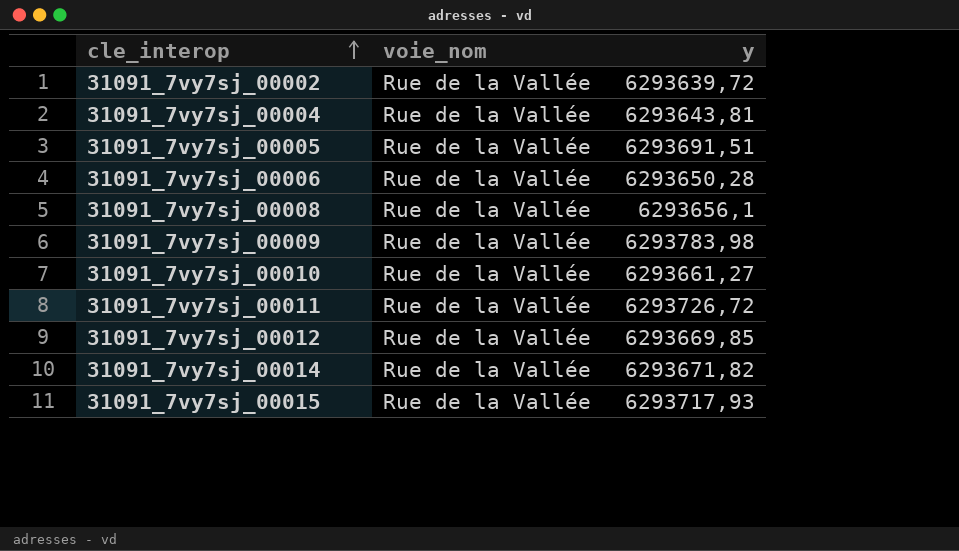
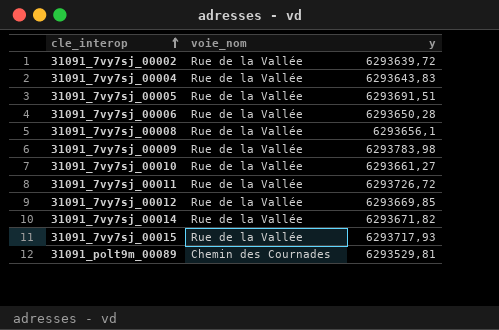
31091_7vy7sj_00004 | y: 6293643,81 -> 6293643,83
row 31091_polt9m_00089: none -> Chemin des Cournades | 6293529,81

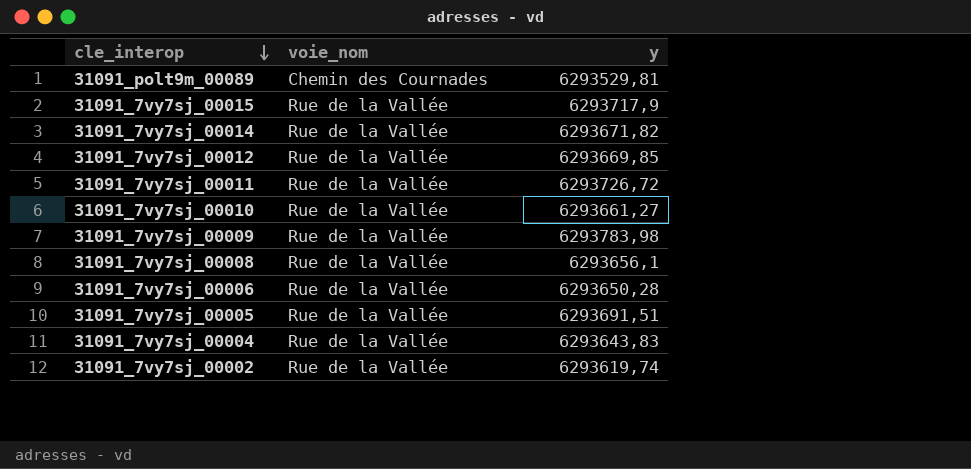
row order: cle_interop ascending -> cle_interop descending
31091_7vy7sj_00015 | y: 6293717,93 -> 6293717,9
31091_7vy7sj_00002 | y: 6293639,72 -> 6293619,74

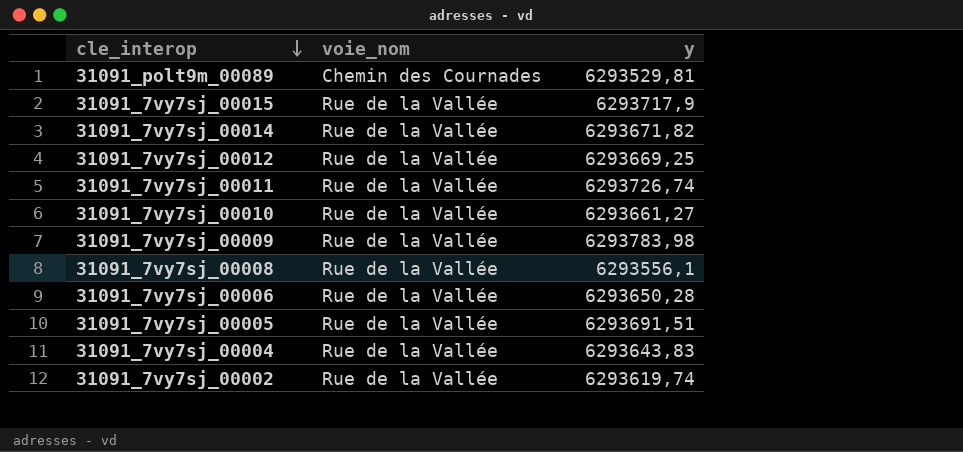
31091_7vy7sj_00012 | y: 6293669,85 -> 6293669,25
31091_7vy7sj_00011 | y: 6293726,72 -> 6293726,74
31091_7vy7sj_00008 | y: 6293656,1 -> 6293556,1

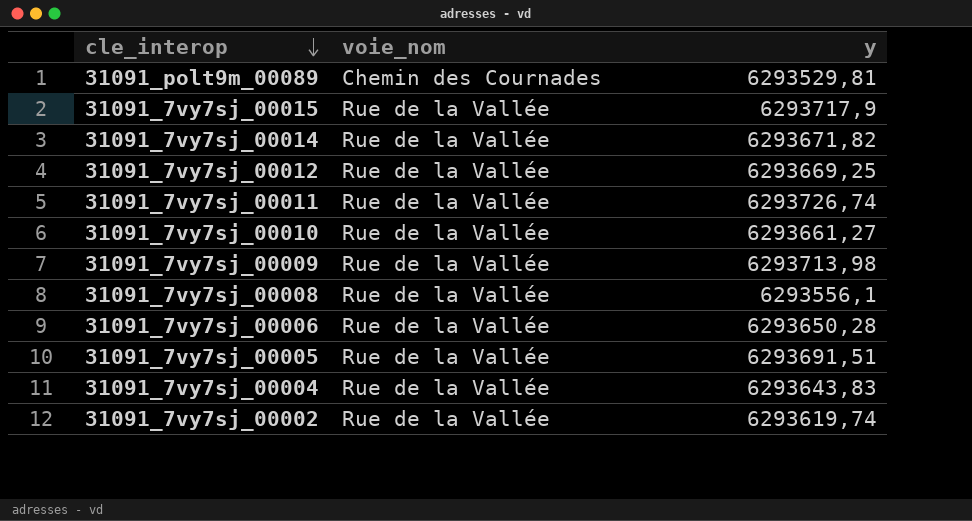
31091_7vy7sj_00009 | y: 6293783,98 -> 6293713,98

